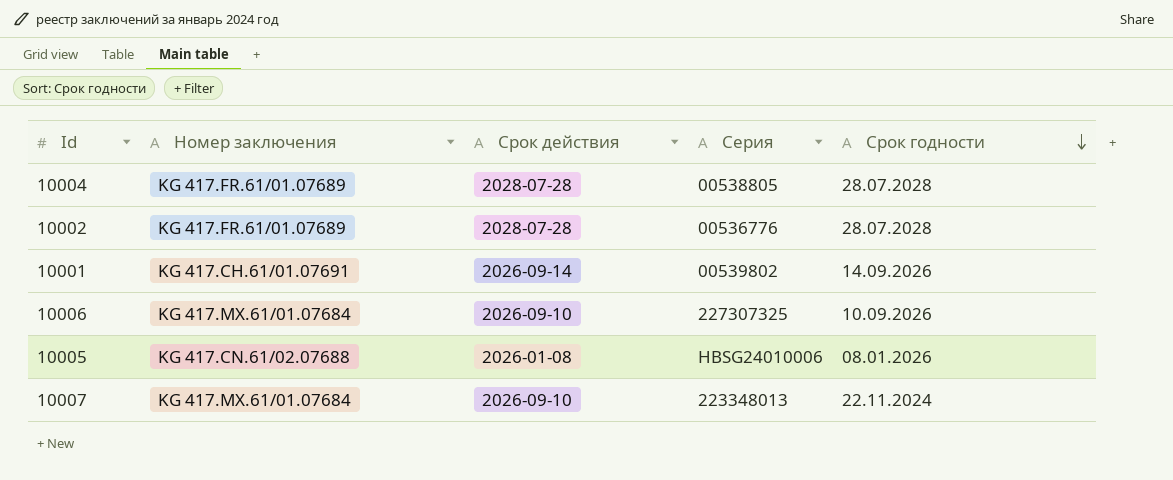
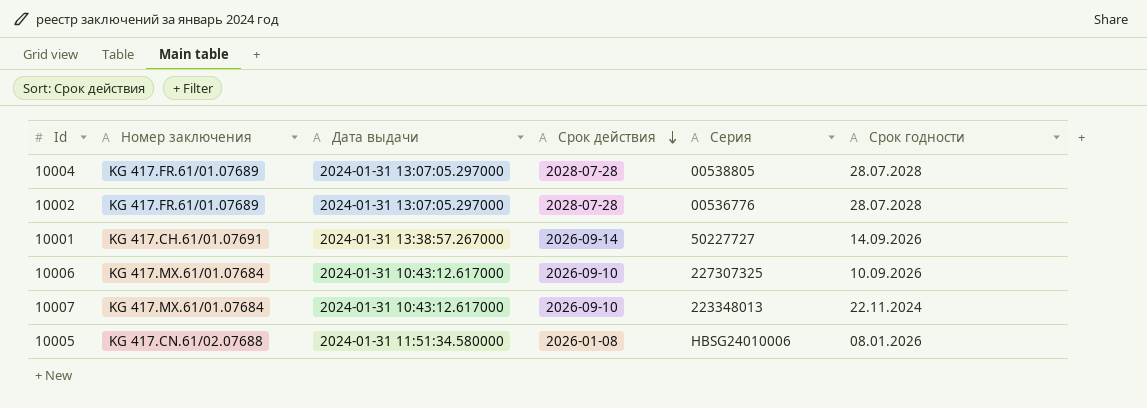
row order: Срок годности descending -> Срок действия descending
column Дата выдачи | position: none -> 3
10001 | Серия: 00539802 -> 50227727

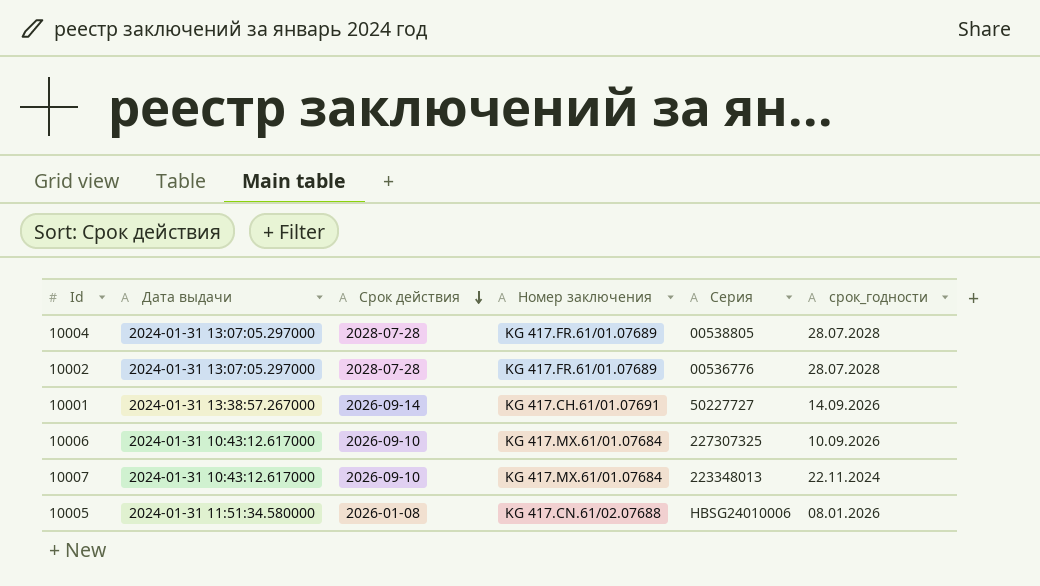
column Номер заключения | position: 2 -> 4
column name: Срок годности -> срок_годности

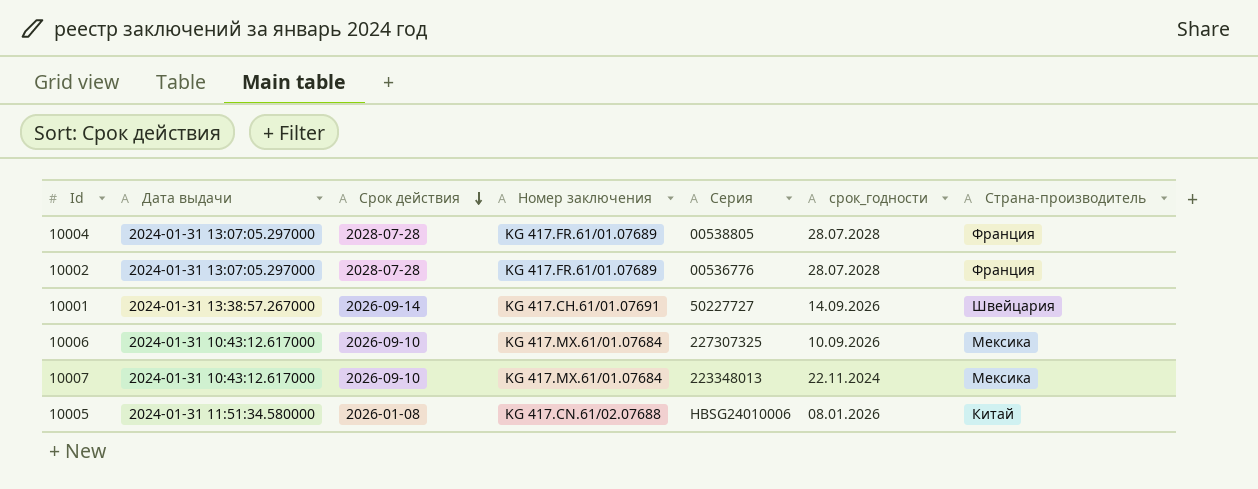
column Страна-производитель | position: none -> 7

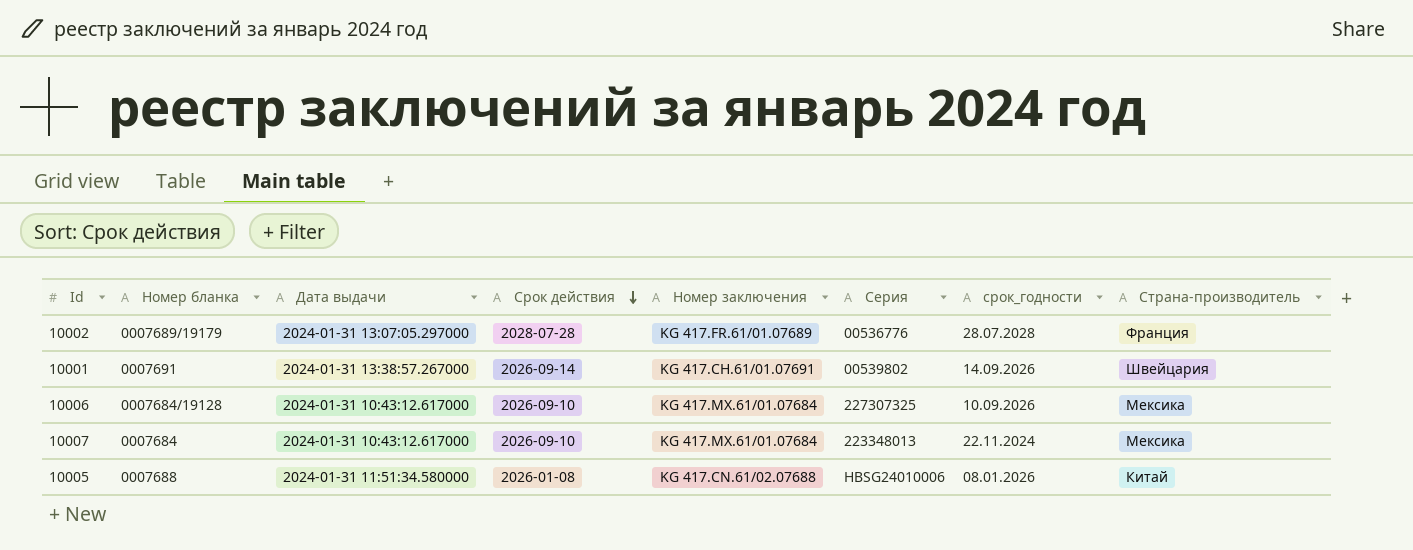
column Номер бланка | position: none -> 2
row 10004: 2024-01-31 13:07:05.297000 | 2028-07-28 | KG 417.FR.61/01.07689 | 00538805 | 28.07.2028 | Франция -> none
10001 | Серия: 50227727 -> 00539802

